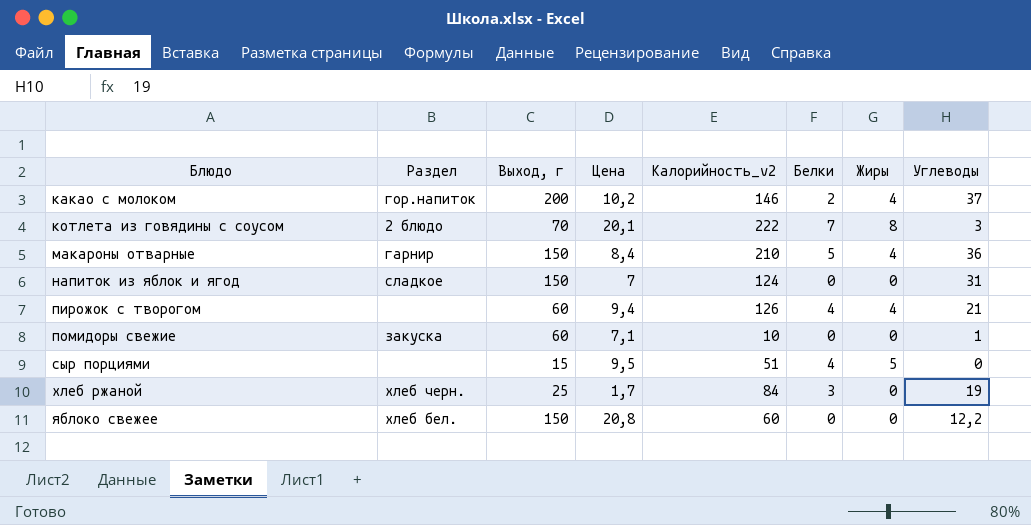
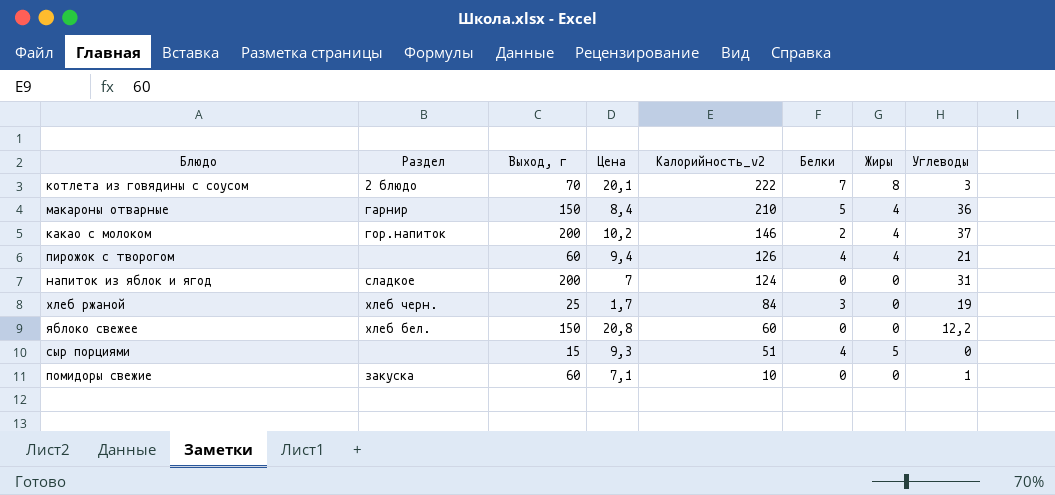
row order: Блюдо ascending -> Калорийность_v2 descending
напиток из яблок и ягод | Выход, г: 150 -> 200
сыр порциями | Цена: 9,5 -> 9,3

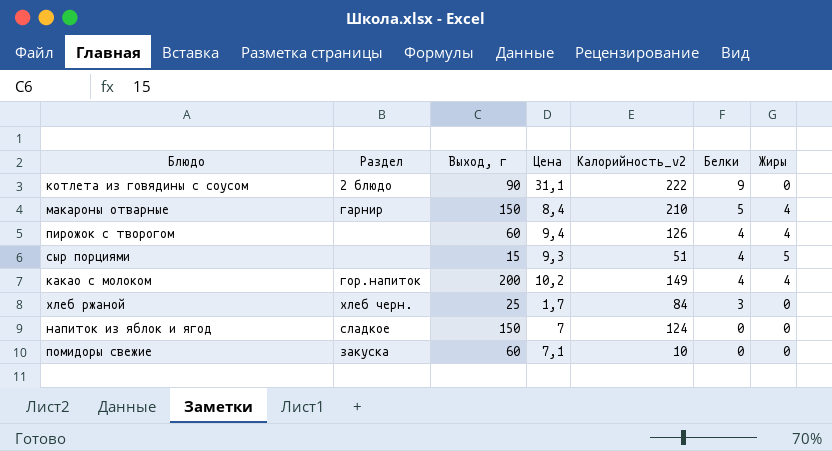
row order: Калорийность_v2 descending -> Белки descending
column Углеводы | position: 8 -> none
row яблоко свежее: хлеб бел. | 150 | 20,8 | 60 | 0 | 0 | 12,2 -> none
котлета из говядины с соусом | Выход, г: 70 -> 90
котлета из говядины с соусом | Цена: 20,1 -> 31,1
котлета из говядины с соусом | Белки: 7 -> 9
котлета из говядины с соусом | Жиры: 8 -> 0
какао с молоком | Калорийность_v2: 146 -> 149
какао с молоком | Белки: 2 -> 4
напиток из яблок и ягод | Выход, г: 200 -> 150

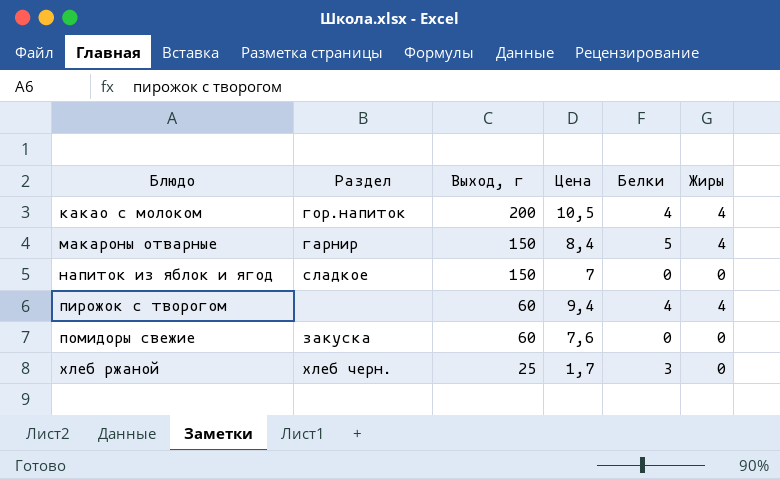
row order: Белки descending -> Блюдо ascending
column Калорийность_v2 | position: 5 -> none
row котлета из говядины с соусом: 2 блюдо | 90 | 31,1 | 222 | 9 | 0 -> none
row сыр порциями: none | 15 | 9,3 | 51 | 4 | 5 -> none
какао с молоком | Цена: 10,2 -> 10,5
помидоры свежие | Цена: 7,1 -> 7,6

